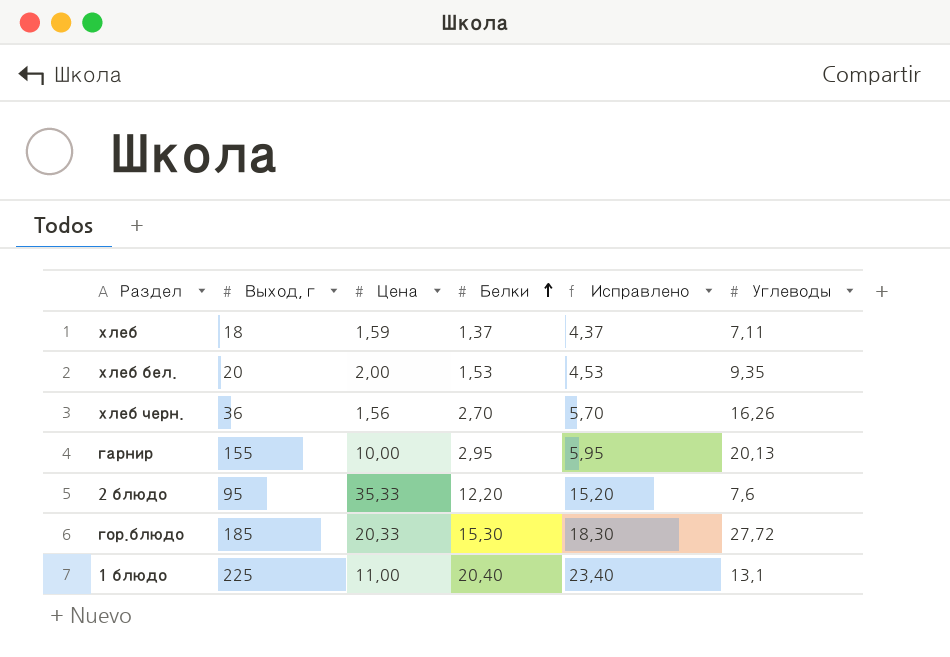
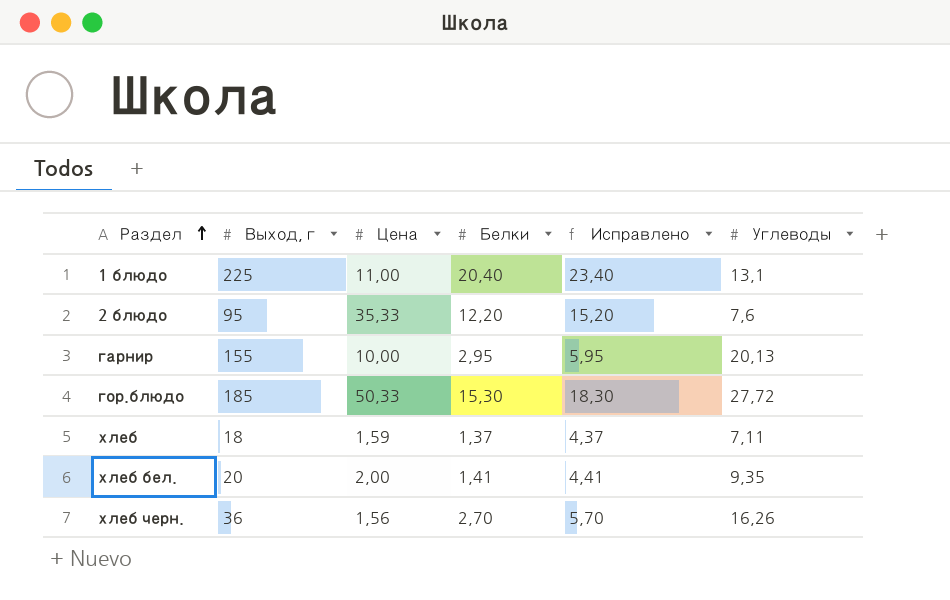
row order: Белки ascending -> Раздел ascending
гор.блюдо | Цена: 20,33 -> 50,33
хлеб бел. | Белки: 1,53 -> 1,41
хлеб бел. | Исправлено: 4,53 -> 4,41

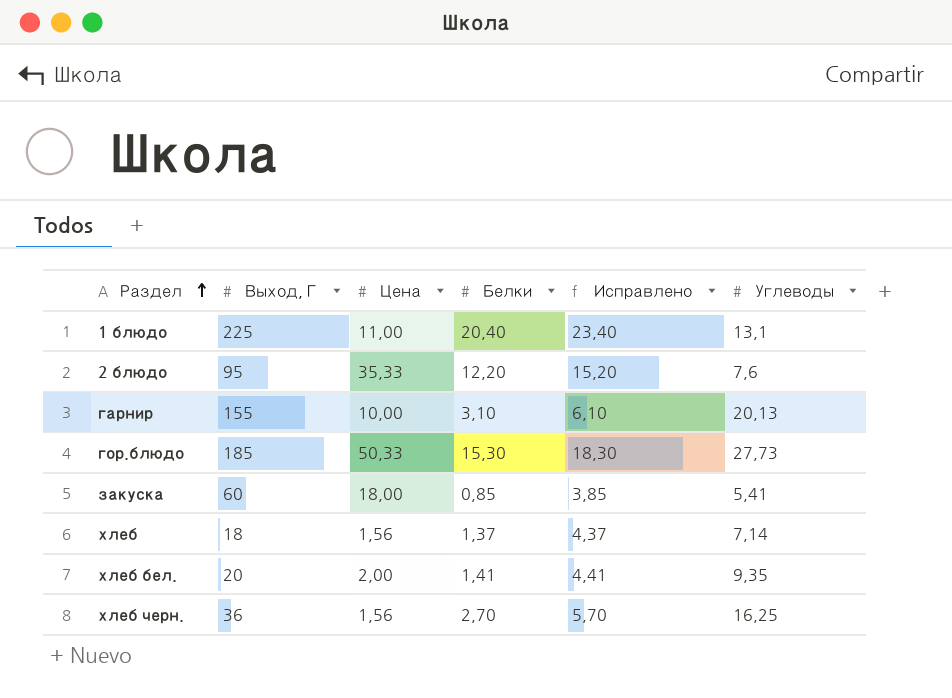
column name: Выход, г -> Выход, Г
гарнир | Белки: 2,95 -> 3,10
гарнир | Исправлено: 5,95 -> 6,10
гор.блюдо | Углеводы: 27,72 -> 27,73
row закуска: none -> 60 | 18,00 | 0,85 | 3,85 | 5,41
хлеб | Цена: 1,59 -> 1,56
хлеб | Углеводы: 7,11 -> 7,14
хлеб черн. | Углеводы: 16,26 -> 16,25

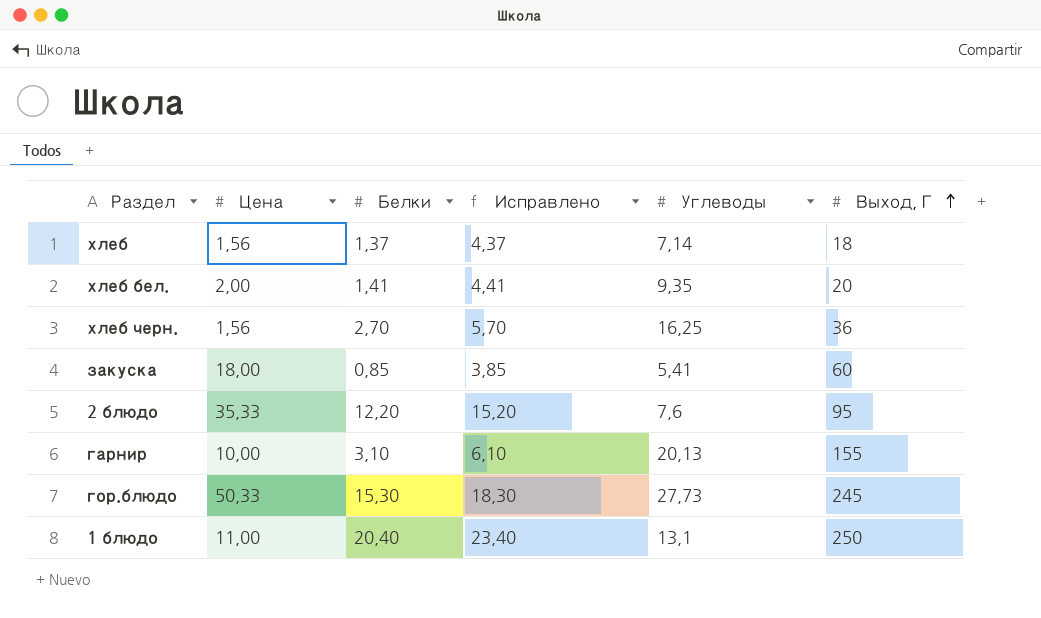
row order: Раздел ascending -> Выход, Г ascending
column Выход, Г | position: 2 -> 6
гор.блюдо | Выход, Г: 185 -> 245
1 блюдо | Выход, Г: 225 -> 250

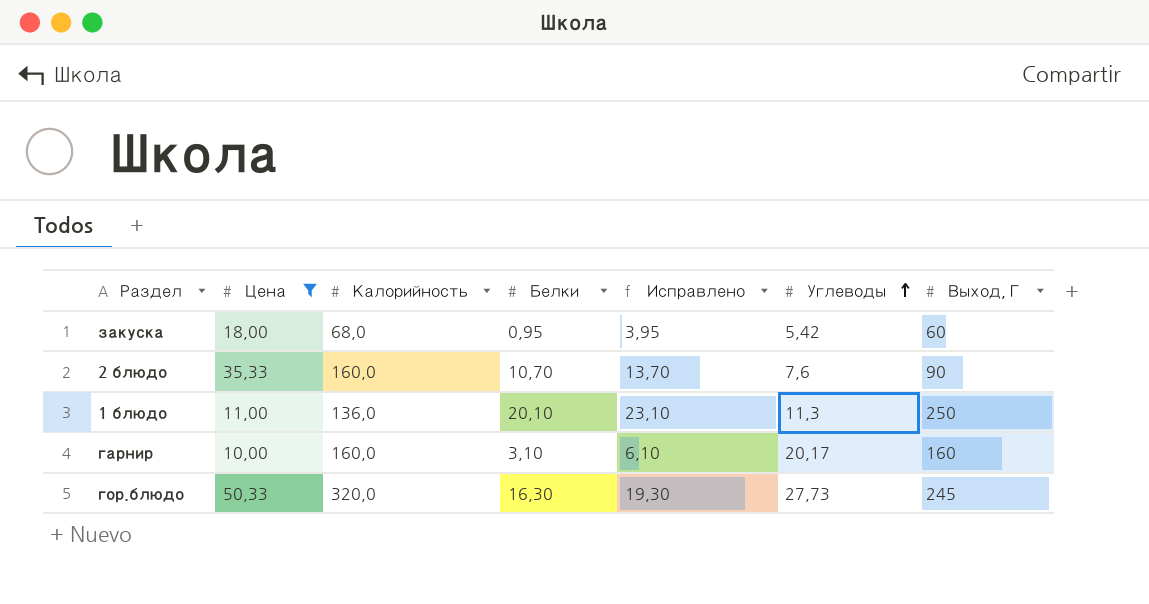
filter: none -> Цена >= 10,00
row order: Выход, Г ascending -> Углеводы ascending
column Калорийность | position: none -> 3
закуска | Белки: 0,85 -> 0,95
закуска | Исправлено: 3,85 -> 3,95
закуска | Углеводы: 5,41 -> 5,42
2 блюдо | Белки: 12,20 -> 10,70
2 блюдо | Исправлено: 15,20 -> 13,70
2 блюдо | Выход, Г: 95 -> 90
1 блюдо | Белки: 20,40 -> 20,10
1 блюдо | Исправлено: 23,40 -> 23,10
1 блюдо | Углеводы: 13,1 -> 11,3
гарнир | Углеводы: 20,13 -> 20,17
гарнир | Выход, Г: 155 -> 160
гор.блюдо | Белки: 15,30 -> 16,30
гор.блюдо | Исправлено: 18,30 -> 19,30

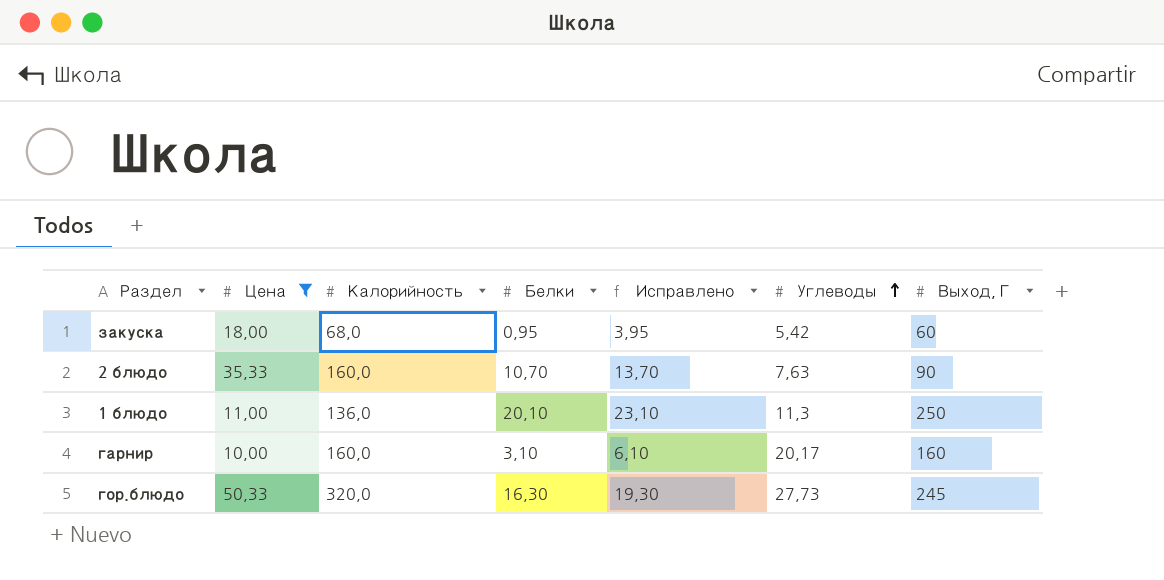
2 блюдо | Углеводы: 7,6 -> 7,63

